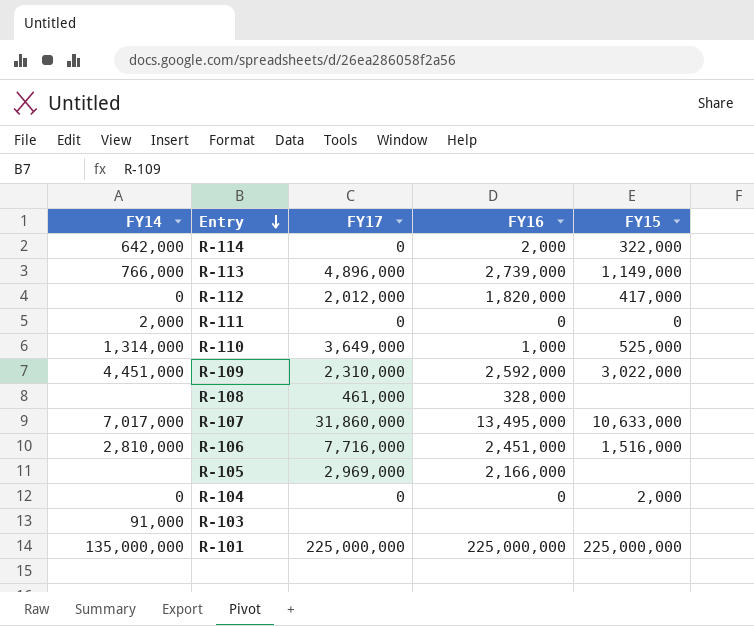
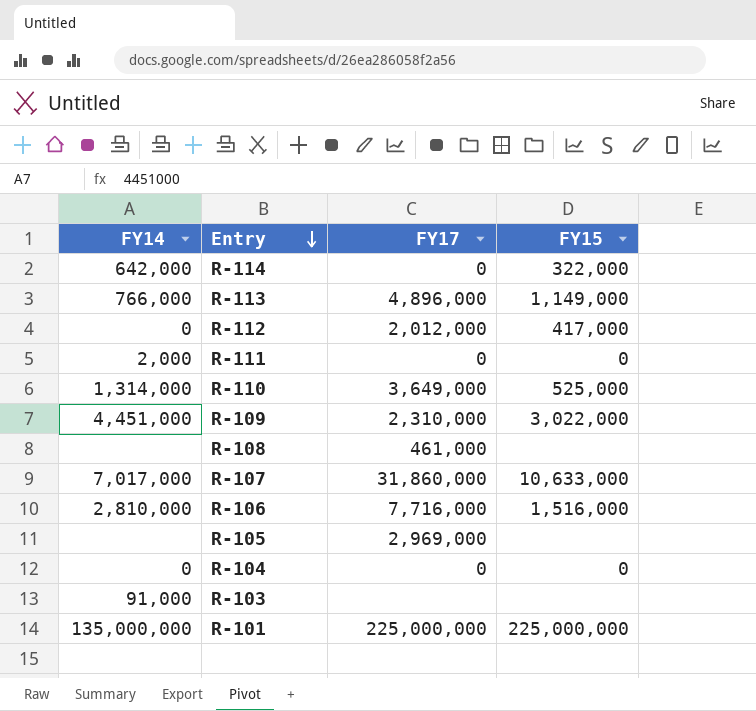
column FY16 | position: 4 -> none
R-104 | FY15: 2,000 -> 0

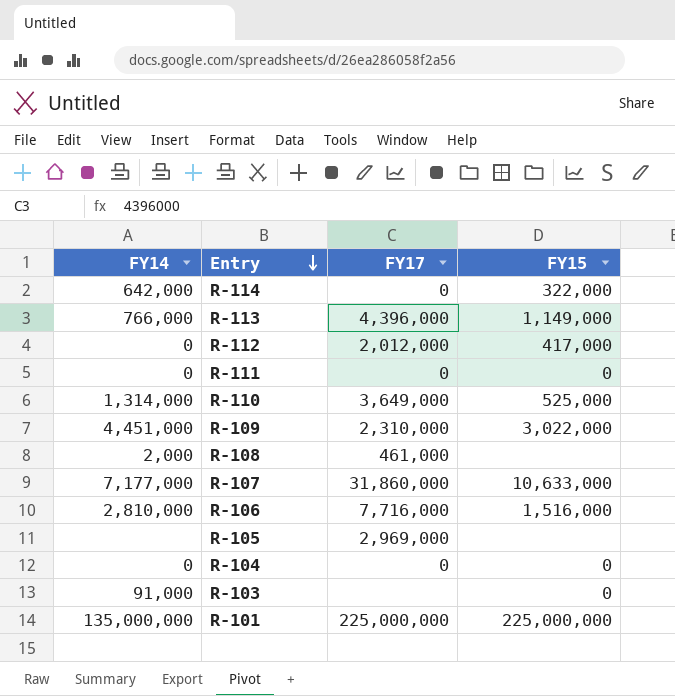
R-113 | FY17: 4,896,000 -> 4,396,000
R-111 | FY14: 2,000 -> 0
R-108 | FY14: none -> 2,000
R-107 | FY14: 7,017,000 -> 7,177,000
R-103 | FY15: none -> 0

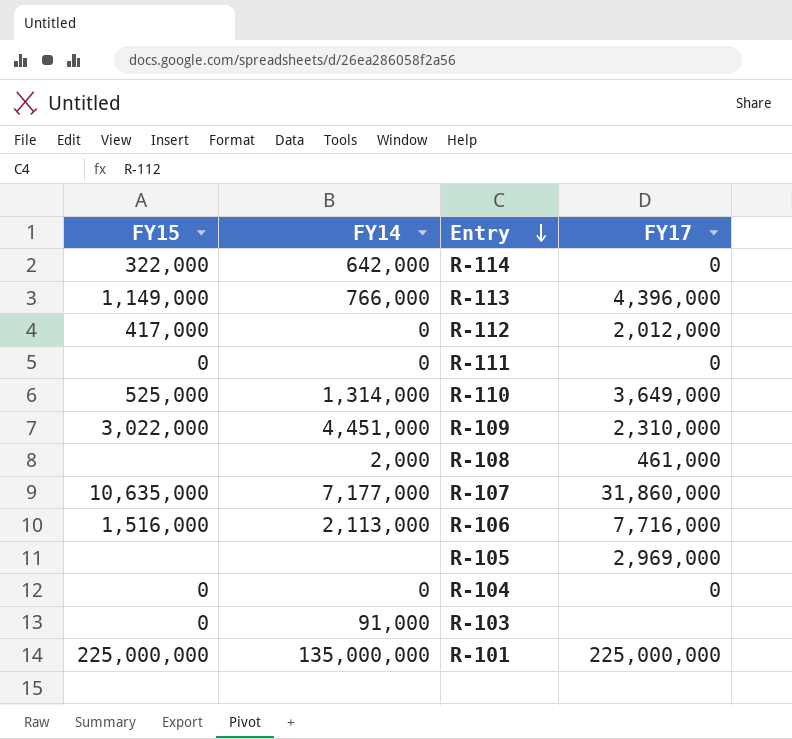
column FY15 | position: 4 -> 1
R-107 | FY15: 10,633,000 -> 10,635,000
R-106 | FY14: 2,810,000 -> 2,113,000

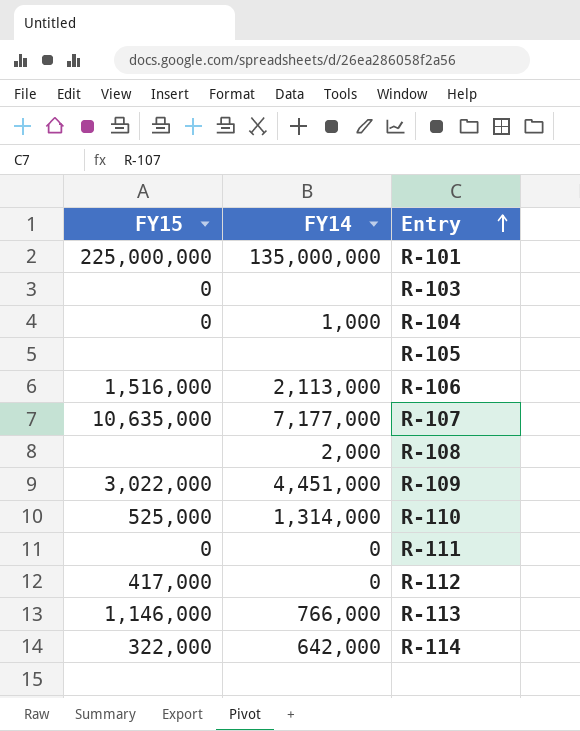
row order: Entry descending -> Entry ascending
column FY17 | position: 4 -> none
R-103 | FY14: 91,000 -> none
R-104 | FY14: 0 -> 1,000
R-113 | FY15: 1,149,000 -> 1,146,000

